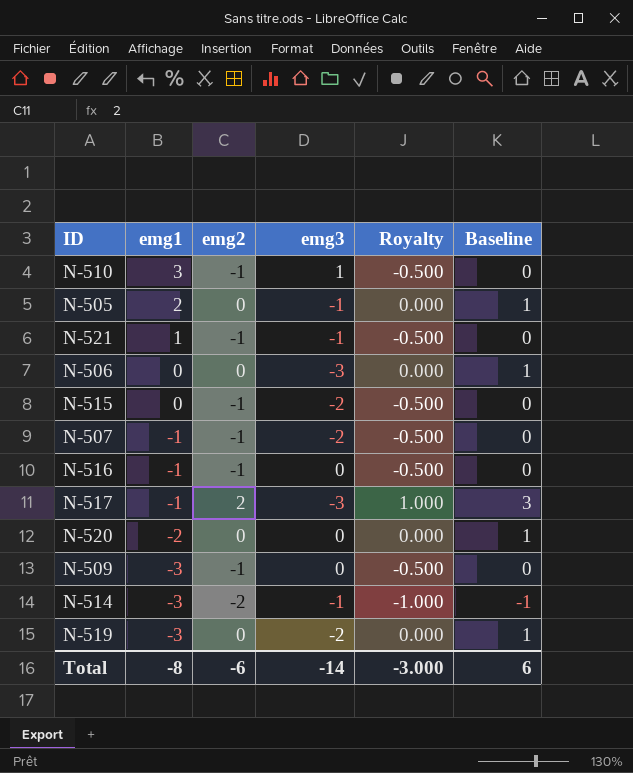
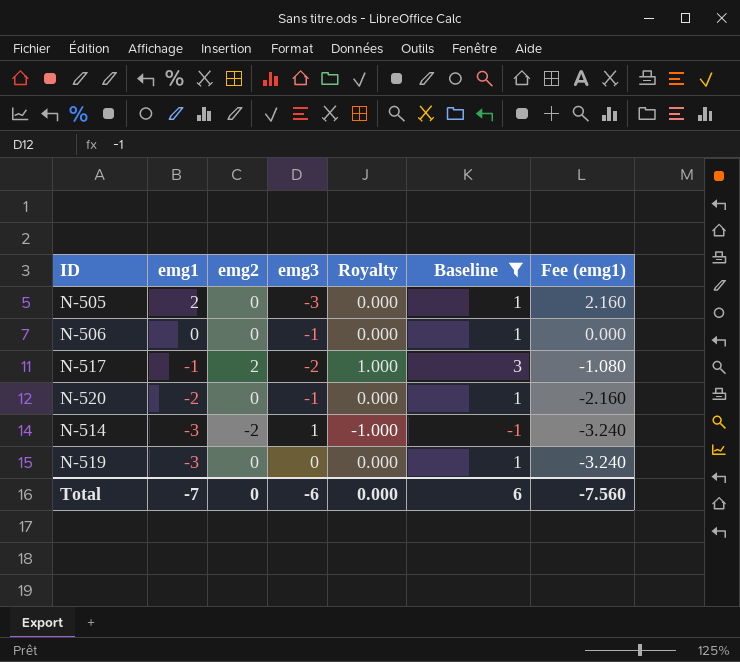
filter: none -> Baseline != 0
column Fee (emg1) | formula: none -> [emg1] * 1.08
N-505 | emg3: -1 -> -3
N-506 | emg3: -3 -> -1
N-517 | emg3: -3 -> -2
N-520 | emg3: 0 -> -1
N-514 | emg3: -1 -> 1
N-519 | emg3: -2 -> 0
Total | emg1: -8 -> -7
Total | emg2: -6 -> 0
Total | emg3: -14 -> -6
Total | Royalty: -3.000 -> 0.000

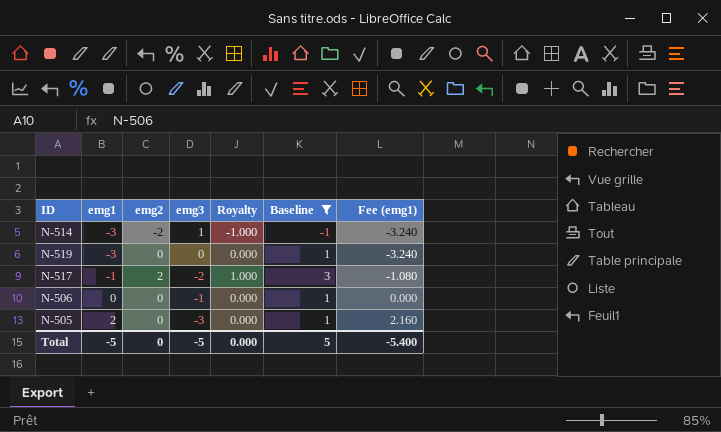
row order: emg1 descending -> emg1 ascending
row N-520: -2 | 0 | -1 | 0.000 | 1 | -2.160 -> none
Total | emg1: -7 -> -5
Total | emg3: -6 -> -5
Total | Baseline: 6 -> 5
Total | Fee (emg1): -7.560 -> -5.400

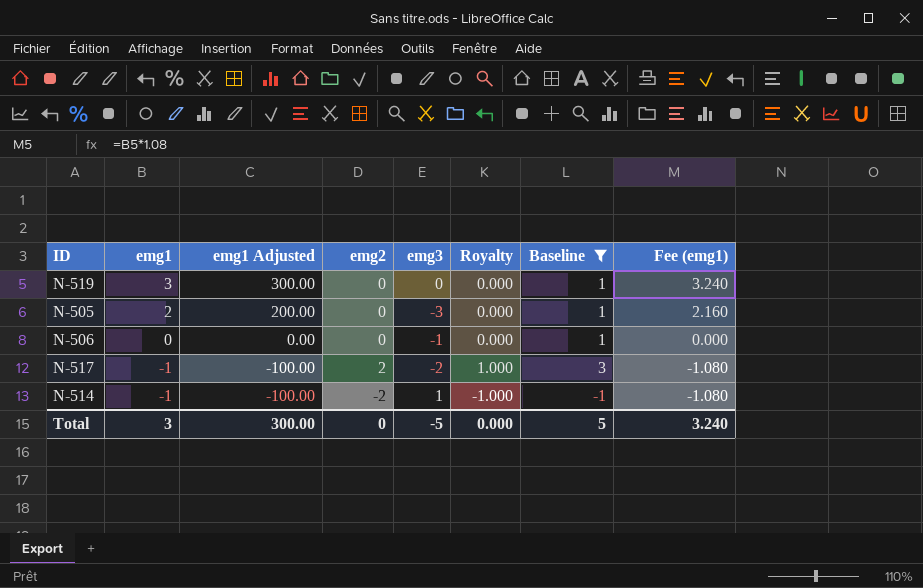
row order: emg1 ascending -> emg1 descending
column emg1 Adjusted | formula: none -> [emg1] * 100
N-519 | emg1: -3 -> 3
N-519 | Fee (emg1): -3.240 -> 3.240
N-514 | emg1: -3 -> -1
N-514 | Fee (emg1): -3.240 -> -1.080
Total | emg1: -5 -> 3
Total | Fee (emg1): -5.400 -> 3.240

